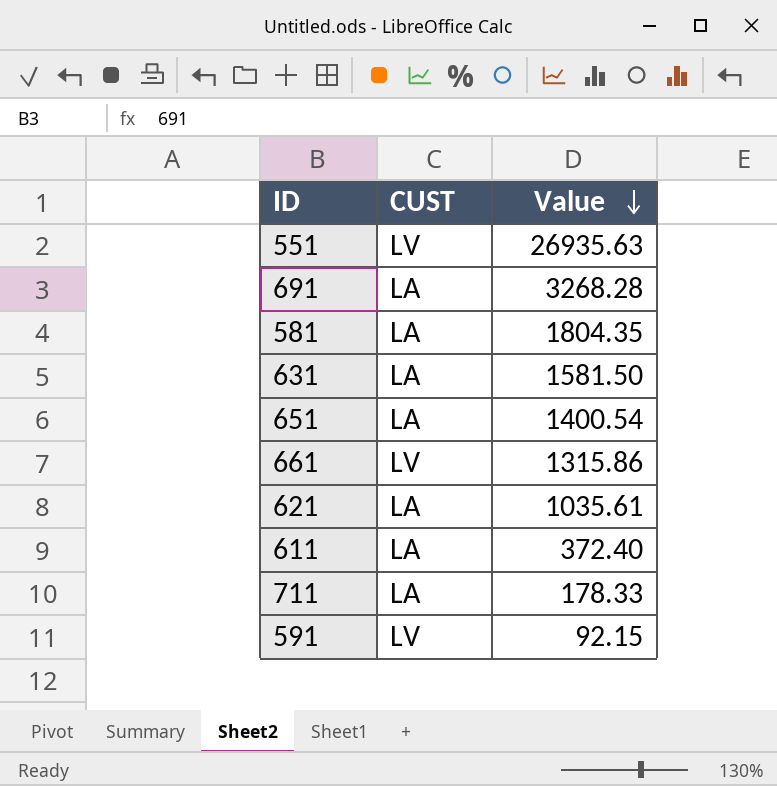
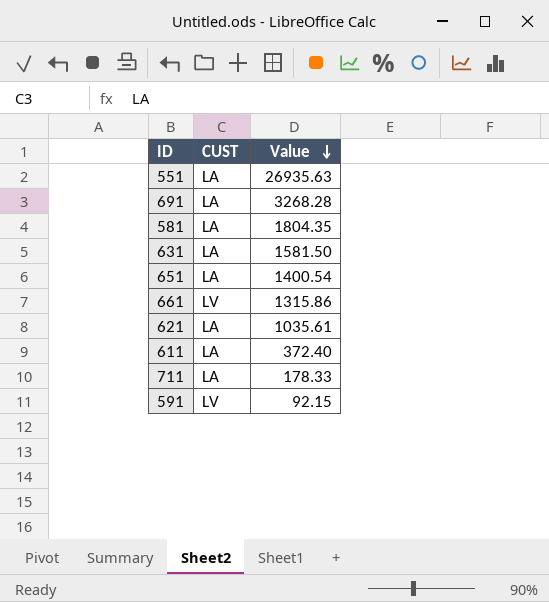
551 | CUST: LV -> LA

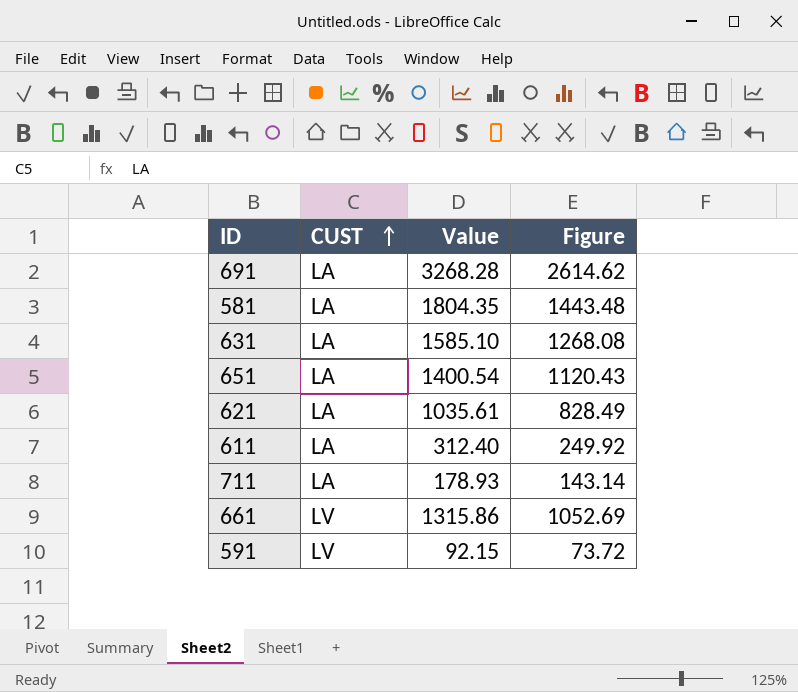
row order: Value descending -> CUST ascending
column Figure | formula: none -> [Value] * 0.8
row 551: LA | 26935.63 -> none
631 | Value: 1581.50 -> 1585.10
611 | Value: 372.40 -> 312.40
711 | Value: 178.33 -> 178.93

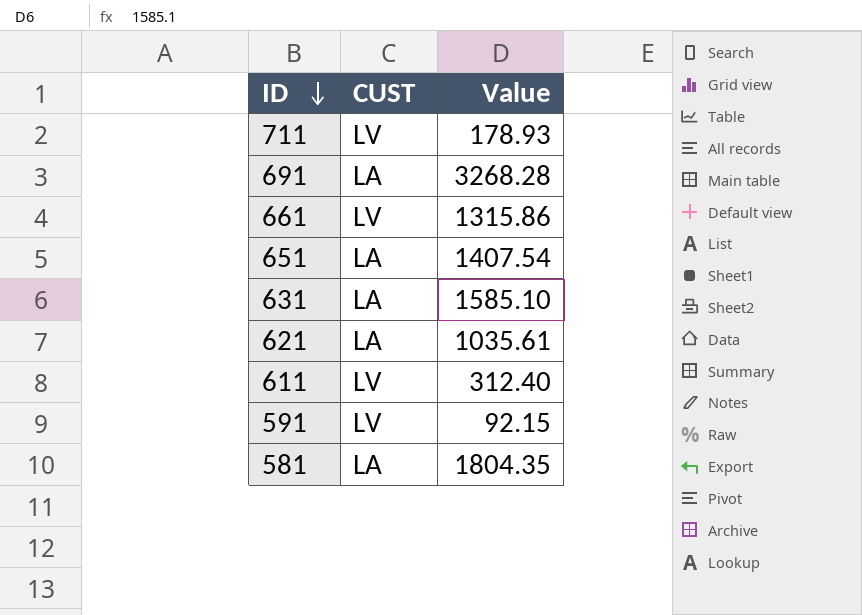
row order: CUST ascending -> ID descending
column Figure | formula: [Value] * 0.8 -> none
711 | CUST: LA -> LV
651 | Value: 1400.54 -> 1407.54
611 | CUST: LA -> LV

